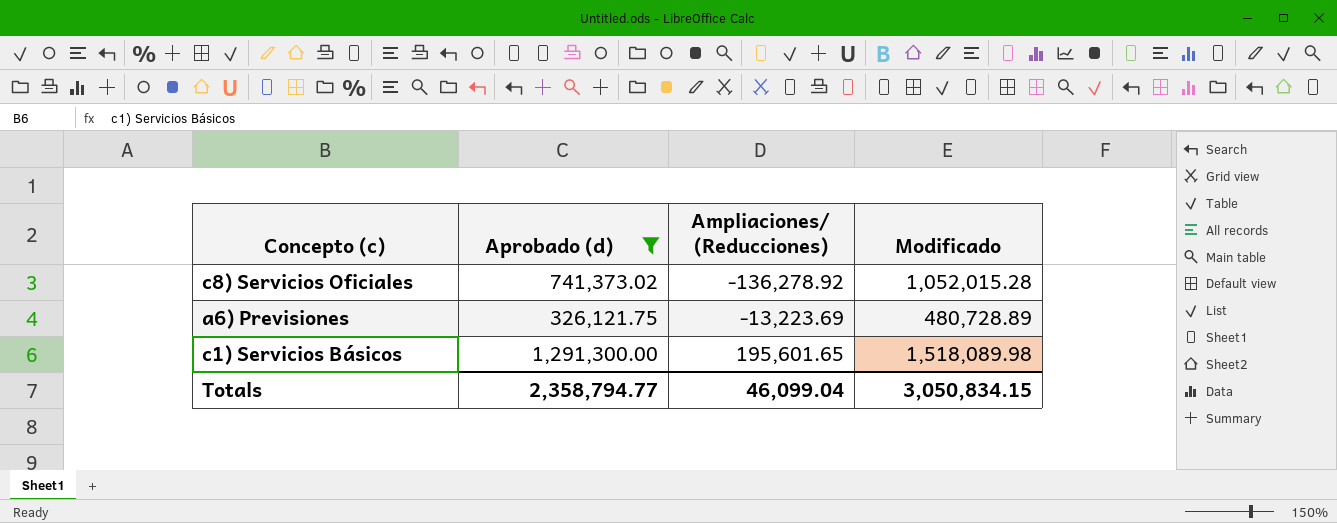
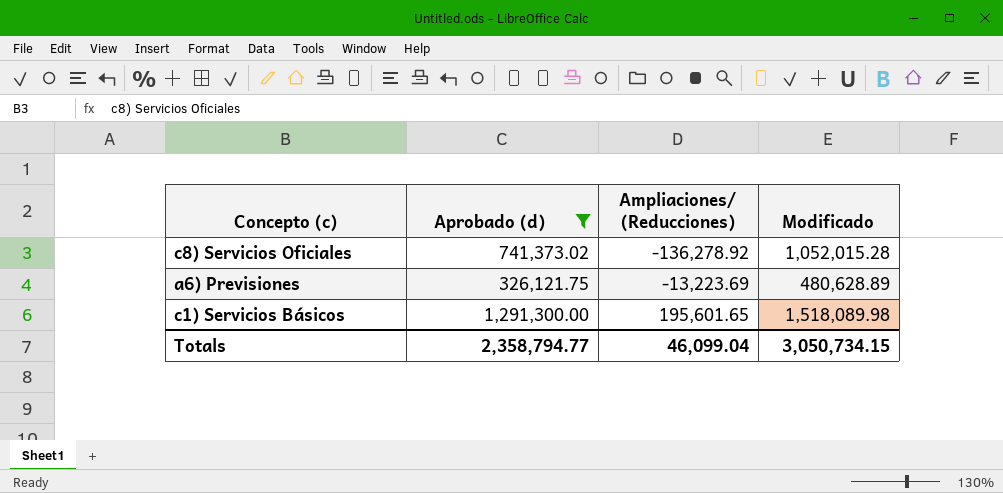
a6) Previsiones | Modificado: 480,728.89 -> 480,628.89
Totals | Modificado: 3,050,834.15 -> 3,050,734.15

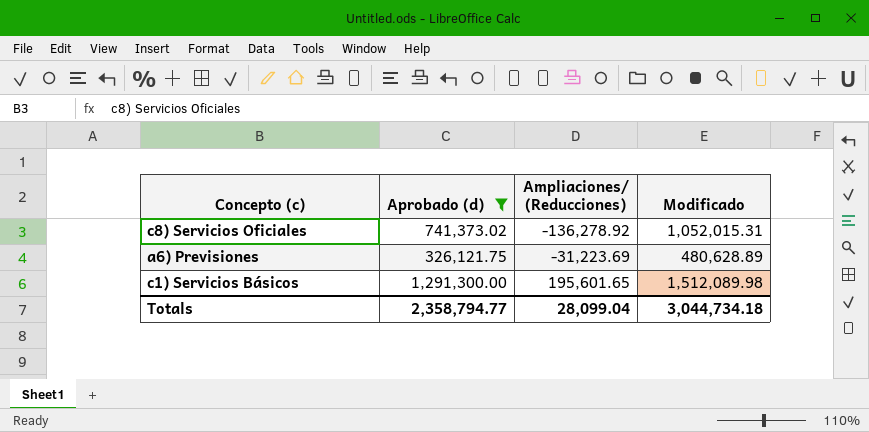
c8) Servicios Oficiales | Modificado: 1,052,015.28 -> 1,052,015.31
a6) Previsiones | Ampliaciones/ (Reducciones): -13,223.69 -> -31,223.69
c1) Servicios Básicos | Modificado: 1,518,089.98 -> 1,512,089.98
Totals | Ampliaciones/ (Reducciones): 46,099.04 -> 28,099.04
Totals | Modificado: 3,050,734.15 -> 3,044,734.18

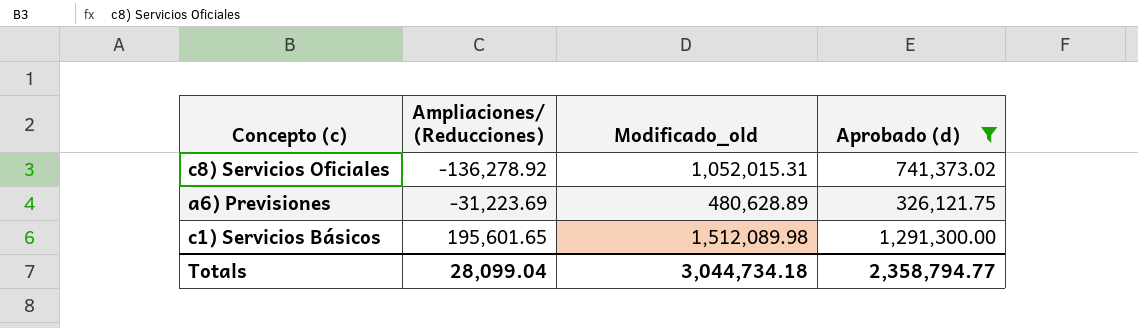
column name: Modificado -> Modificado_old
column Aprobado (d) | position: 2 -> 4

